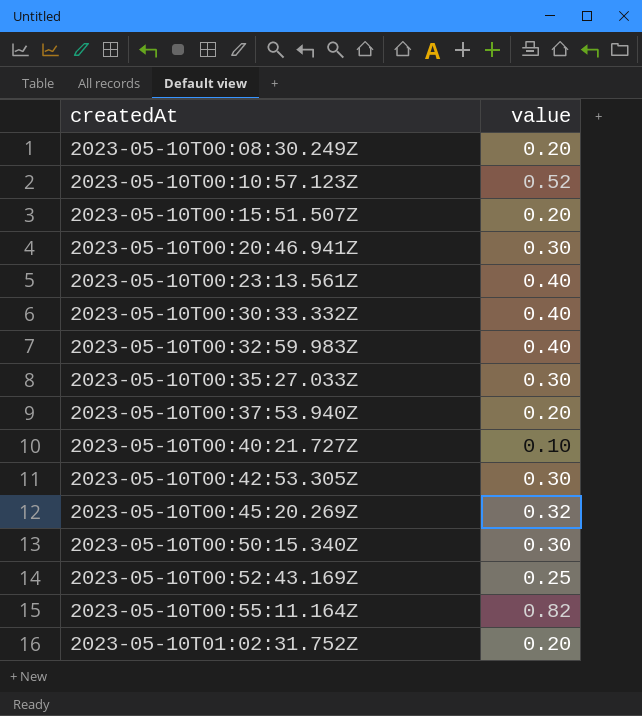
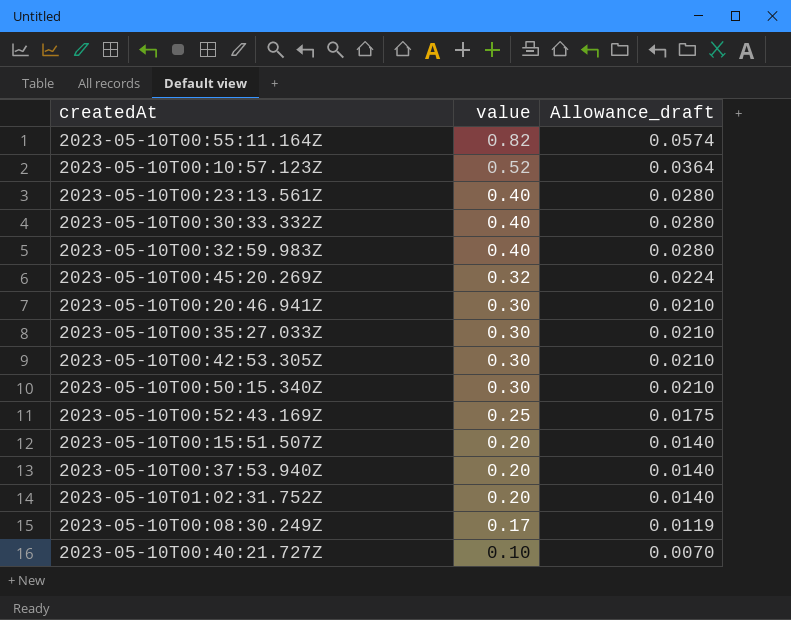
row order: createdAt ascending -> value descending
column Allowance_draft | formula: none -> [value] * 0.07
2023-05-10T00:08:30.249Z | value: 0.20 -> 0.17

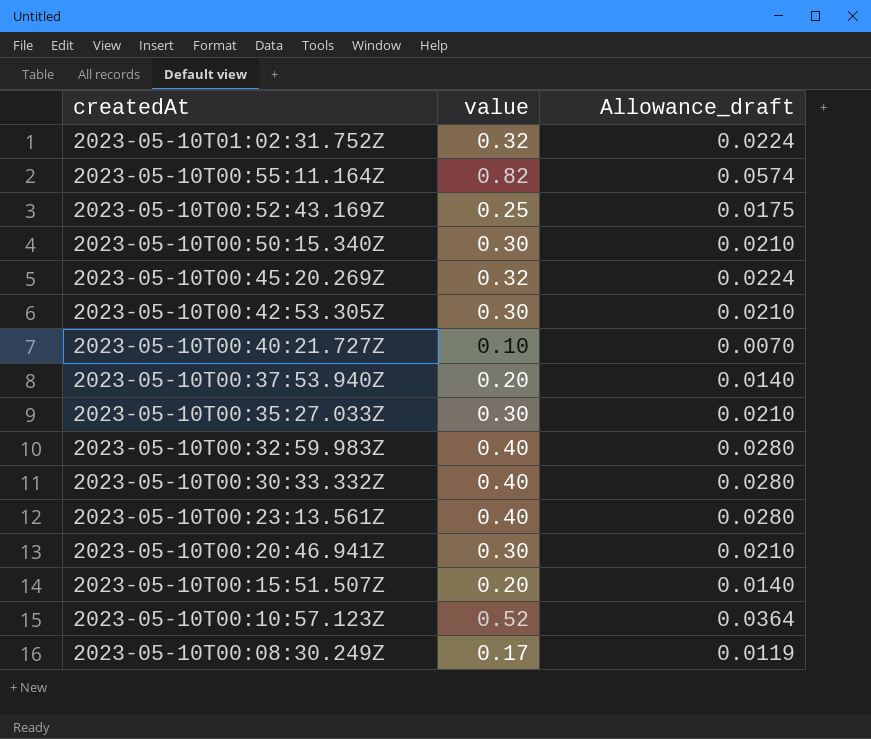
row order: value descending -> createdAt descending
2023-05-10T01:02:31.752Z | value: 0.20 -> 0.32
2023-05-10T01:02:31.752Z | Allowance_draft: 0.0140 -> 0.0224

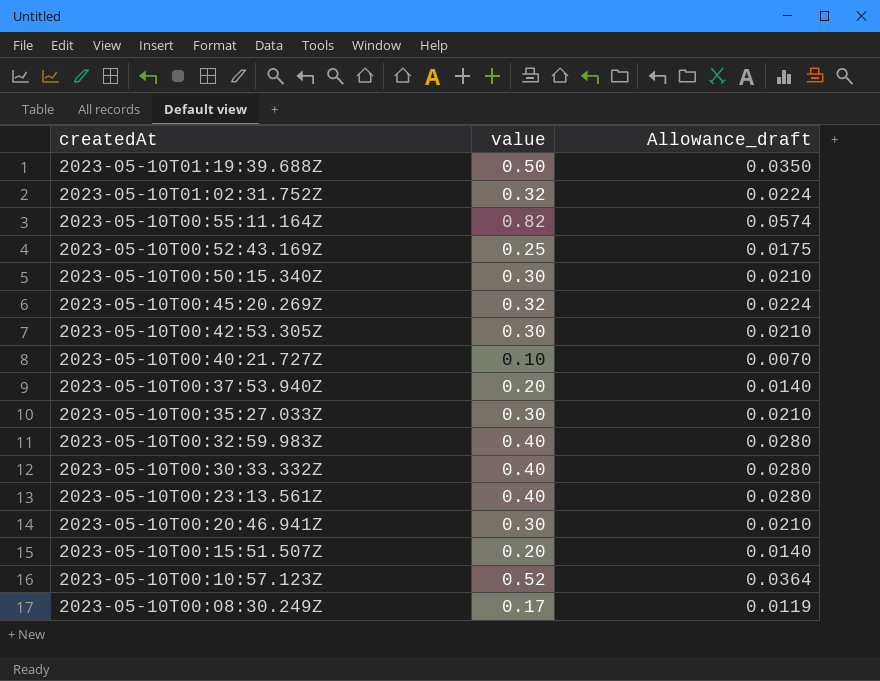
row 2023-05-10T01:19:39.688Z: none -> 0.50 | 0.0350

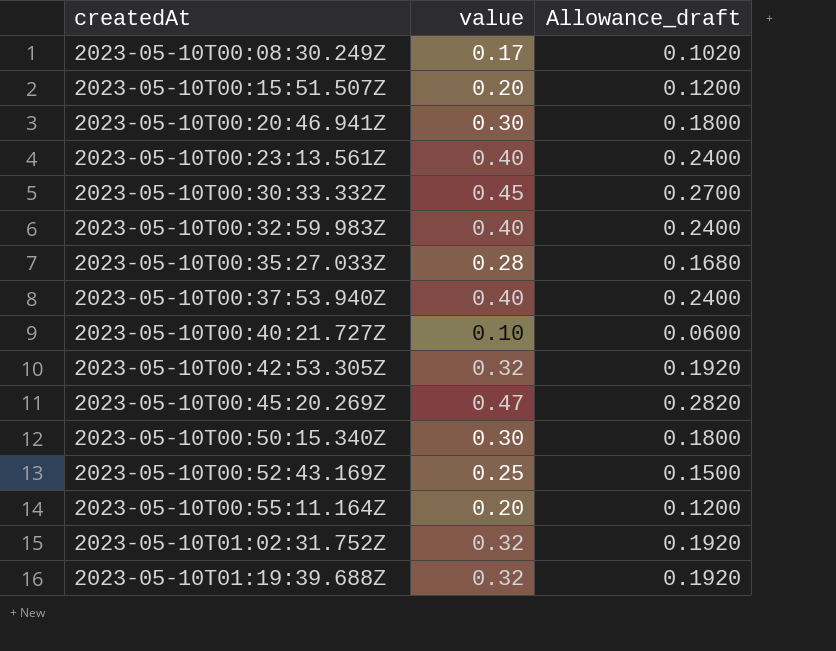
row order: createdAt descending -> createdAt ascending
column Allowance_draft | formula: [value] * 0.07 -> [value] * 0.6
row 2023-05-10T00:10:57.123Z: 0.52 | 0.0364 -> none
2023-05-10T00:30:33.332Z | value: 0.40 -> 0.45
2023-05-10T00:35:27.033Z | value: 0.30 -> 0.28
2023-05-10T00:37:53.940Z | value: 0.20 -> 0.40
2023-05-10T00:42:53.305Z | value: 0.30 -> 0.32
2023-05-10T00:45:20.269Z | value: 0.32 -> 0.47
2023-05-10T00:55:11.164Z | value: 0.82 -> 0.20
2023-05-10T01:19:39.688Z | value: 0.50 -> 0.32

